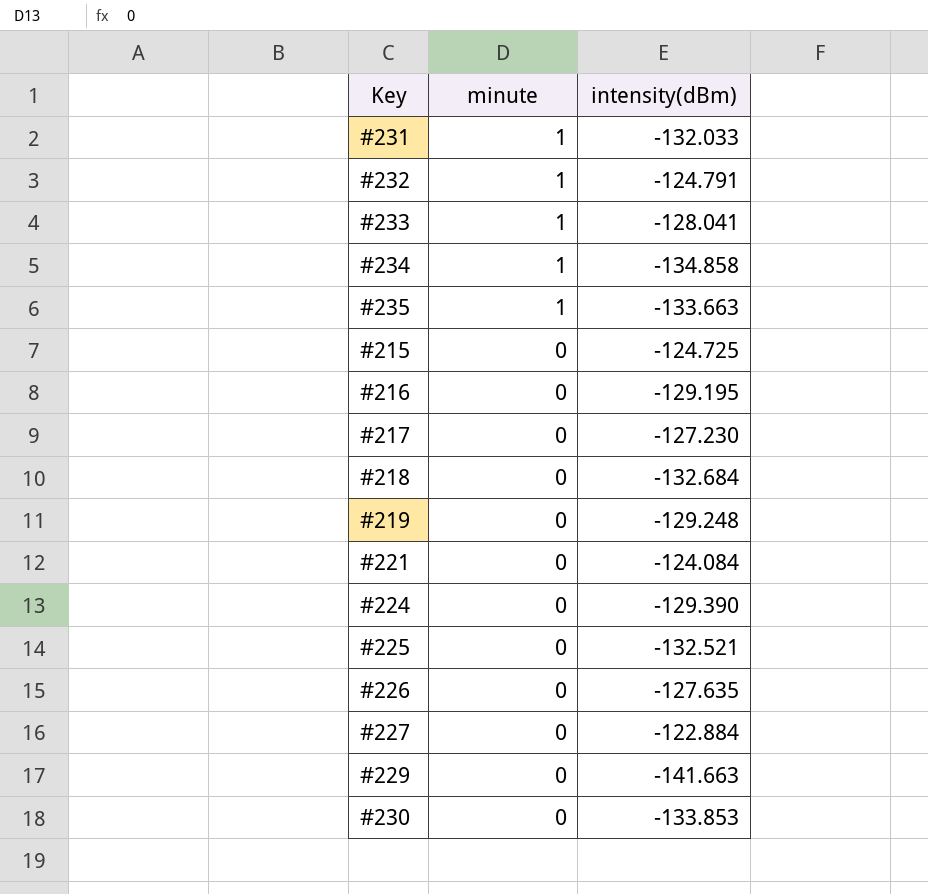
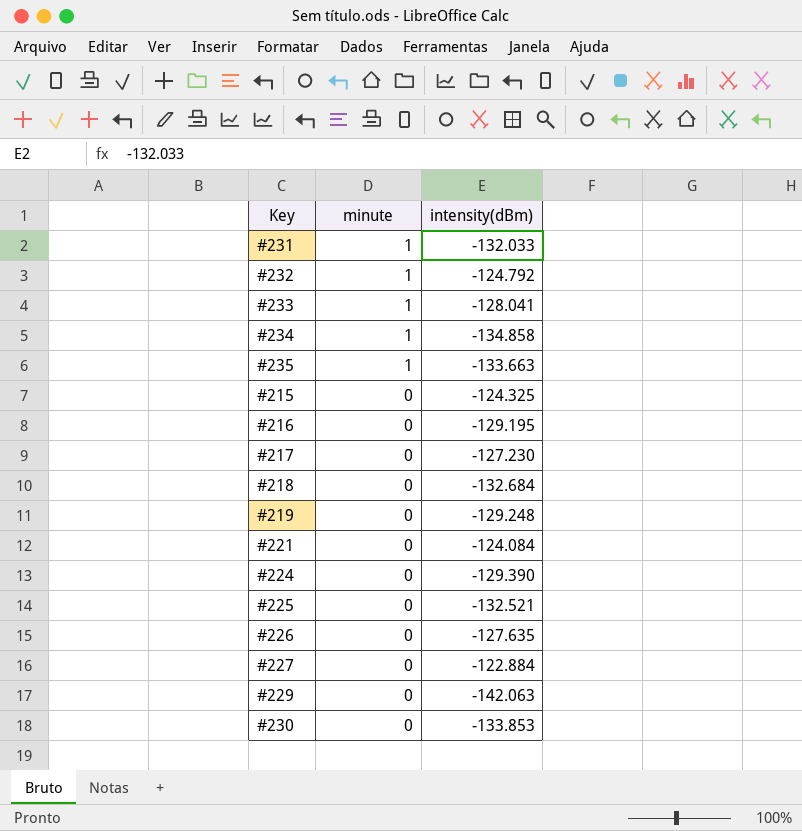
#232 | intensity(dBm): -124.791 -> -124.792
#215 | intensity(dBm): -124.725 -> -124.325
#229 | intensity(dBm): -141.663 -> -142.063

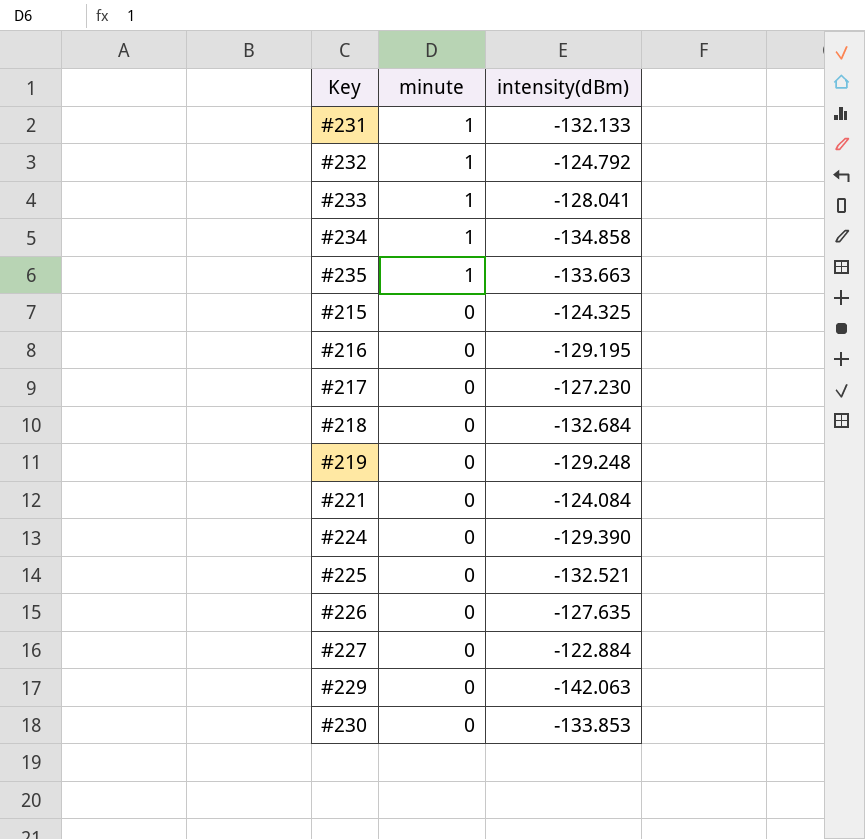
#231 | intensity(dBm): -132.033 -> -132.133

